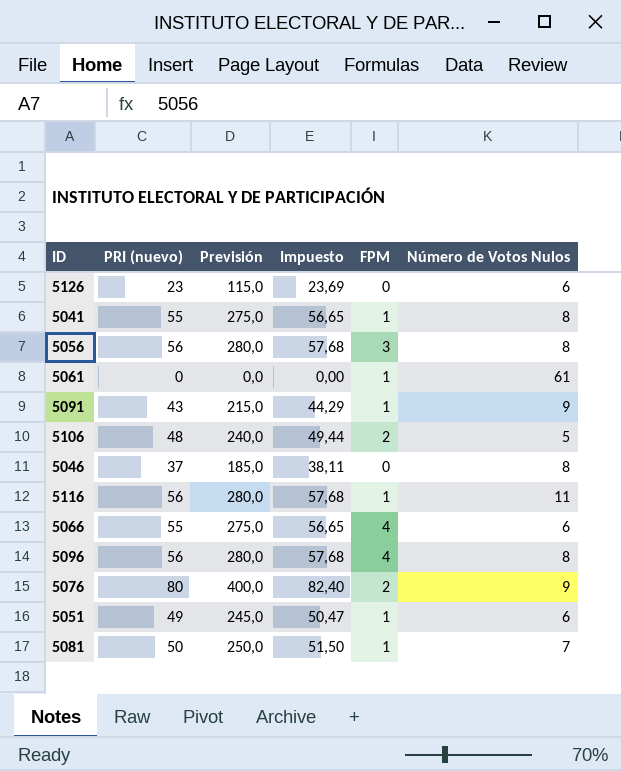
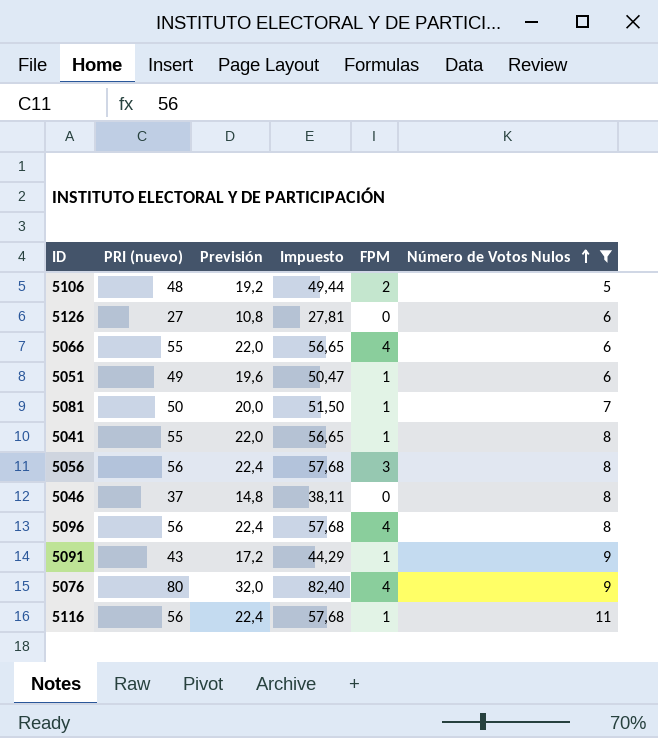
filter: none -> Número de Votos Nulos != 61
row order: none -> Número de Votos Nulos ascending
column Previsión | formula: [PRI (nuevo)] * 5 -> [PRI (nuevo)] * 0,4
5126 | PRI (nuevo): 23 -> 27
5126 | Impuesto: 23,69 -> 27,81
5076 | FPM: 2 -> 4

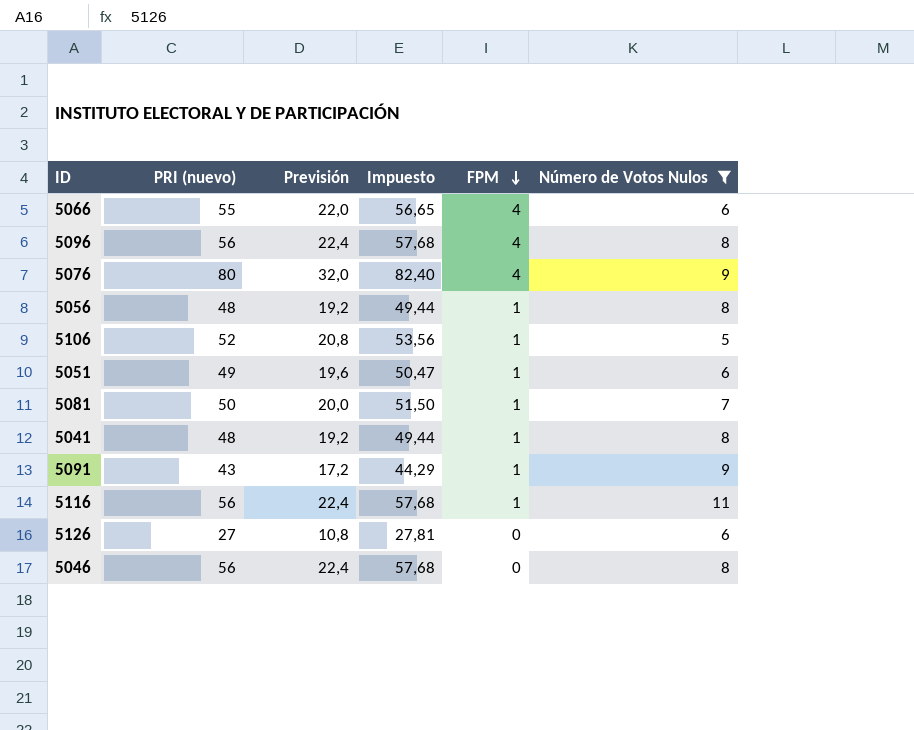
row order: Número de Votos Nulos ascending -> FPM descending
5056 | PRI (nuevo): 56 -> 48
5056 | Previsión: 22,4 -> 19,2
5056 | Impuesto: 57,68 -> 49,44
5056 | FPM: 3 -> 1
5106 | PRI (nuevo): 48 -> 52
5106 | Previsión: 19,2 -> 20,8
5106 | Impuesto: 49,44 -> 53,56
5106 | FPM: 2 -> 1
5041 | PRI (nuevo): 55 -> 48
5041 | Previsión: 22,0 -> 19,2
5041 | Impuesto: 56,65 -> 49,44
5046 | PRI (nuevo): 37 -> 56
5046 | Previsión: 14,8 -> 22,4
5046 | Impuesto: 38,11 -> 57,68

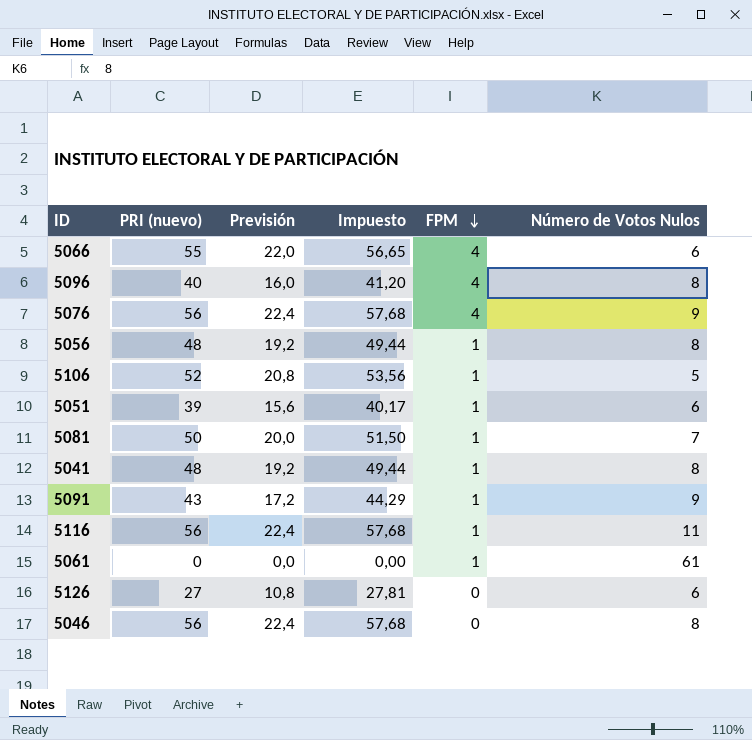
filter: Número de Votos Nulos != 61 -> none
5096 | PRI (nuevo): 56 -> 40
5096 | Previsión: 22,4 -> 16,0
5096 | Impuesto: 57,68 -> 41,20
5076 | PRI (nuevo): 80 -> 56
5076 | Previsión: 32,0 -> 22,4
5076 | Impuesto: 82,40 -> 57,68
5051 | PRI (nuevo): 49 -> 39
5051 | Previsión: 19,6 -> 15,6
5051 | Impuesto: 50,47 -> 40,17

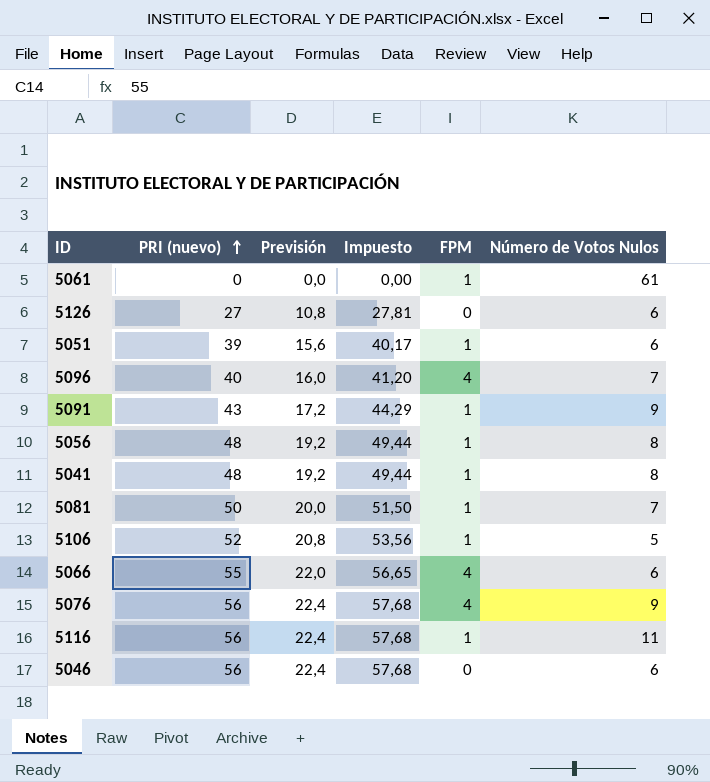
row order: FPM descending -> PRI (nuevo) ascending
5096 | Número de Votos Nulos: 8 -> 7
5046 | Número de Votos Nulos: 8 -> 6

